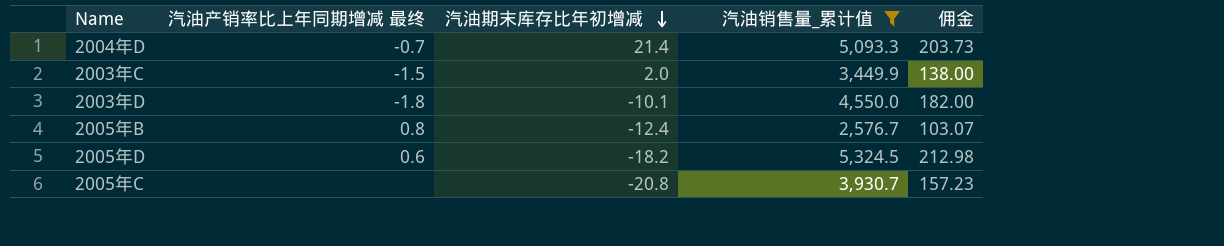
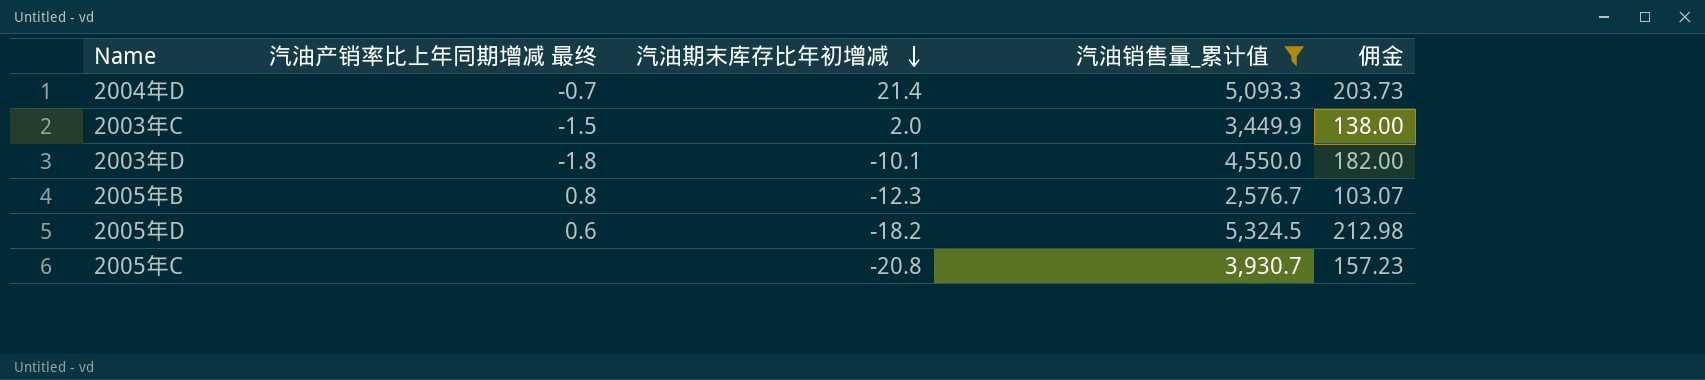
2005年B | 汽油期末库存比年初增减: -12.4 -> -12.3

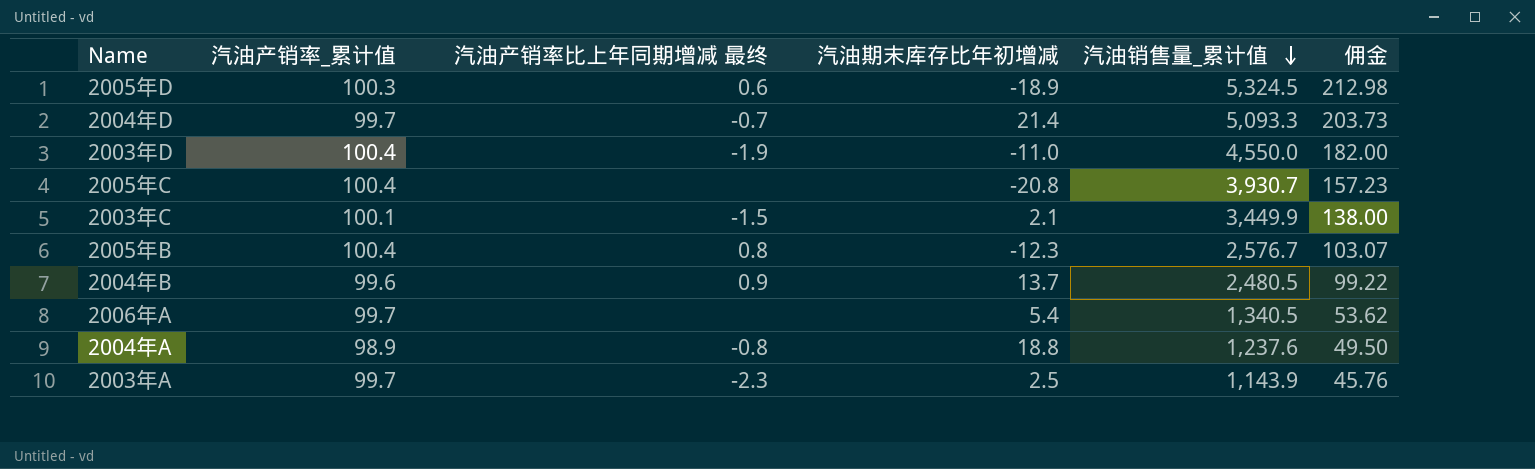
filter: 汽油销售量_累计值 >= 2,576.7 -> none
row order: 汽油期末库存比年初增减 descending -> 汽油销售量_累计值 descending
column 汽油产销率_累计值 | position: none -> 2
2005年D | 汽油期末库存比年初增减: -18.2 -> -18.9
2003年D | 汽油产销率比上年同期增减 最终: -1.8 -> -1.9
2003年D | 汽油期末库存比年初增减: -10.1 -> -11.0
2003年C | 汽油期末库存比年初增减: 2.0 -> 2.1

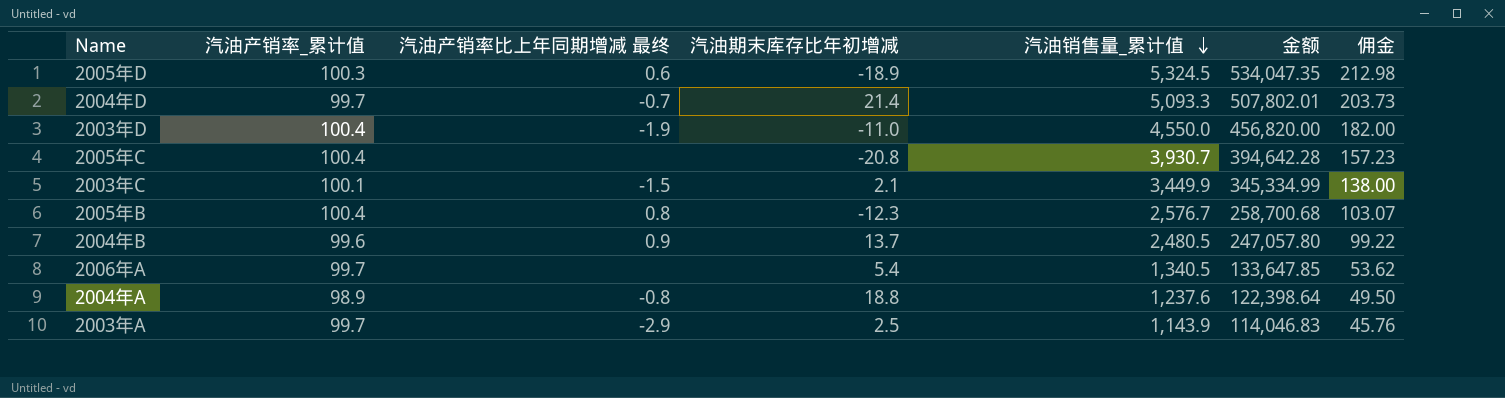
column 金额 | formula: none -> [汽油产销率_累计值] * [汽油销售量_累计值]
2003年A | 汽油产销率比上年同期增减 最终: -2.3 -> -2.9

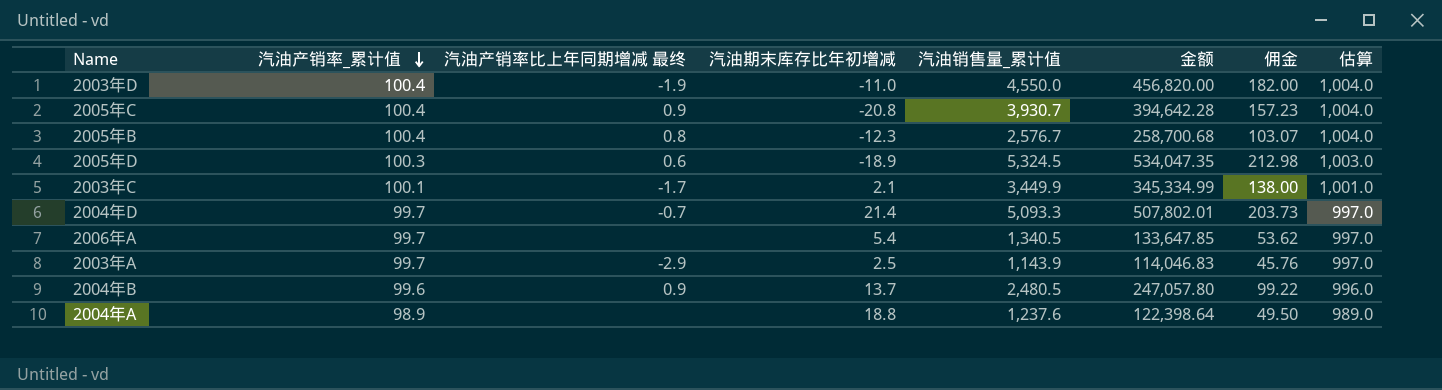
row order: 汽油销售量_累计值 descending -> 汽油产销率_累计值 descending
column 估算 | formula: none -> [汽油产销率_累计值] * 10
2005年C | 汽油产销率比上年同期增减 最终: none -> 0.9
2003年C | 汽油产销率比上年同期增减 最终: -1.5 -> -1.7
2004年A | 汽油产销率比上年同期增减 最终: -0.8 -> none

